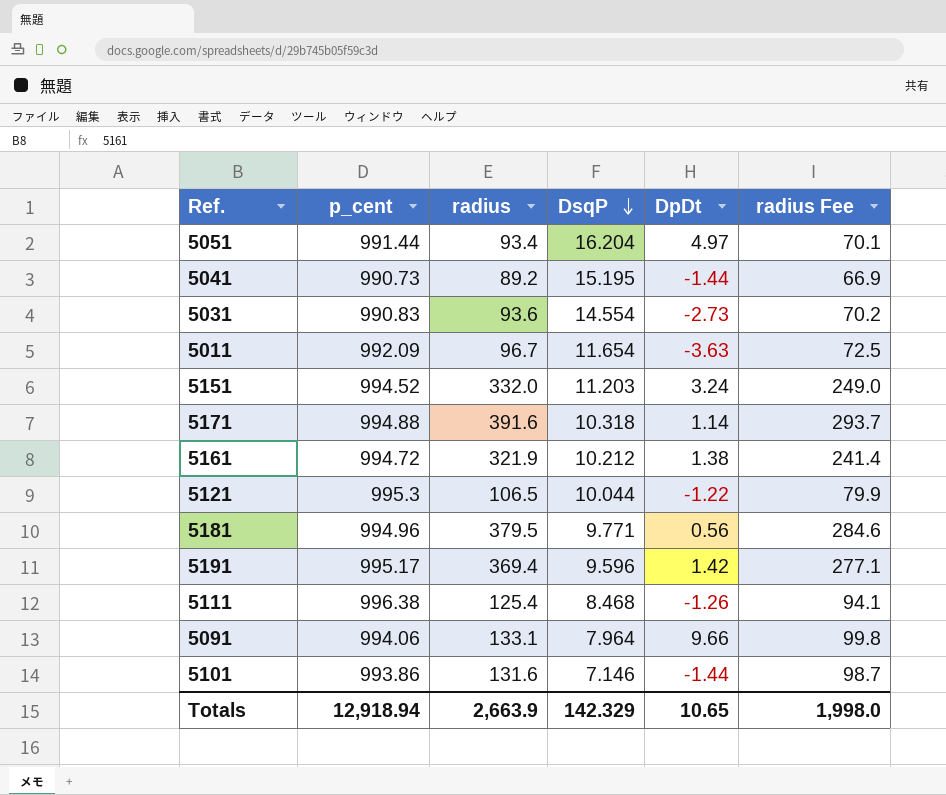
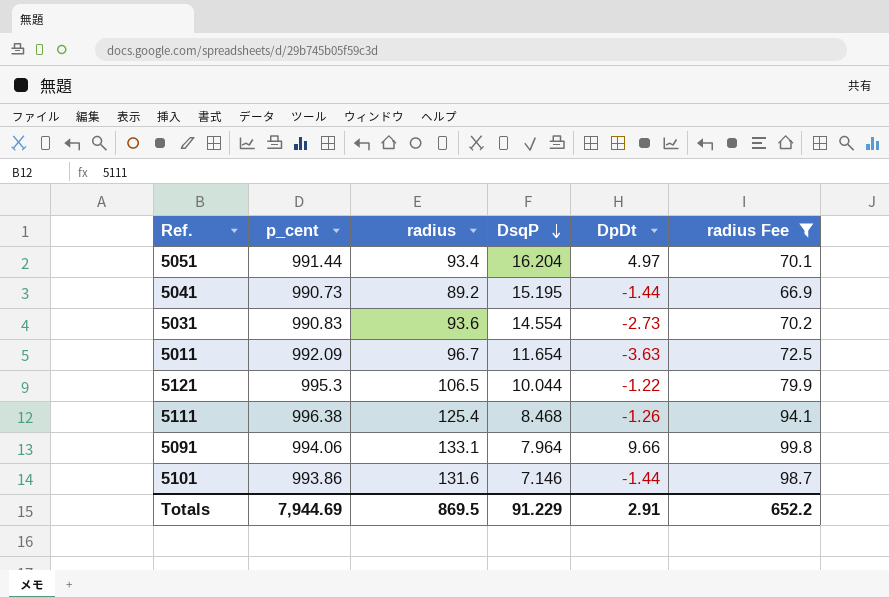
filter: none -> radius Fee <= 99.8
Totals | p_cent: 12,918.94 -> 7,944.69
Totals | radius: 2,663.9 -> 869.5
Totals | DsqP: 142.329 -> 91.229
Totals | DpDt: 10.65 -> 2.91
Totals | radius Fee: 1,998.0 -> 652.2

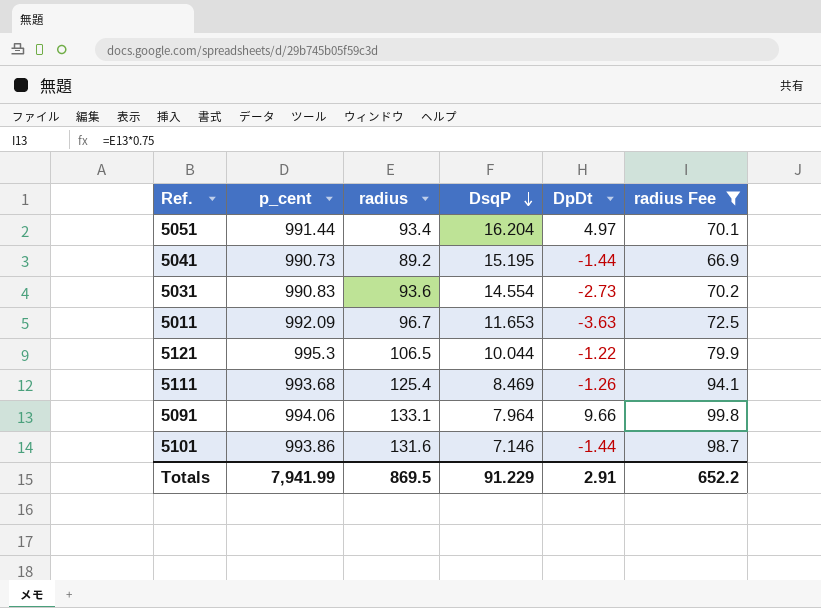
5011 | DsqP: 11.654 -> 11.653
5111 | p_cent: 996.38 -> 993.68
5111 | DsqP: 8.468 -> 8.469
Totals | p_cent: 7,944.69 -> 7,941.99

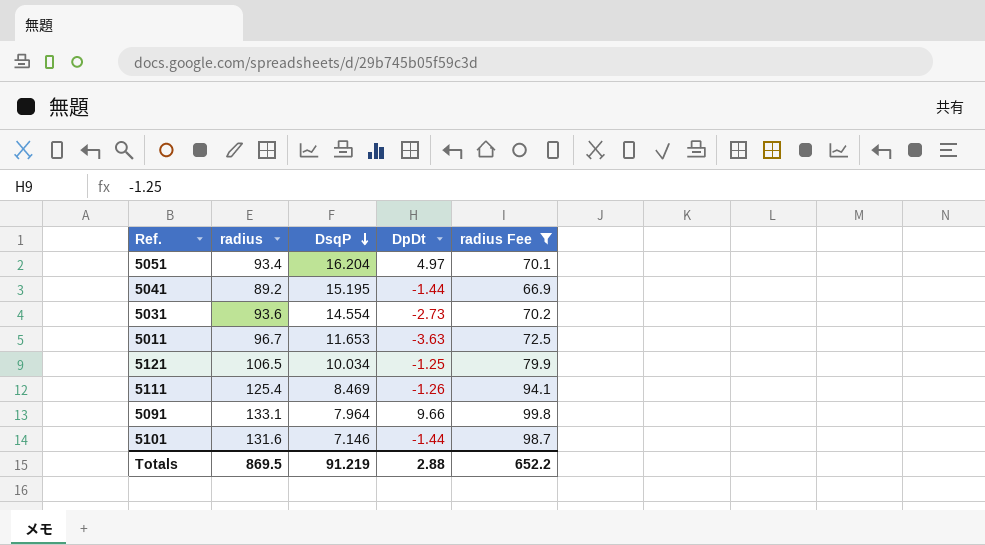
column p_cent | position: 2 -> none
5121 | DsqP: 10.044 -> 10.034
5121 | DpDt: -1.22 -> -1.25
Totals | DsqP: 91.229 -> 91.219
Totals | DpDt: 2.91 -> 2.88

